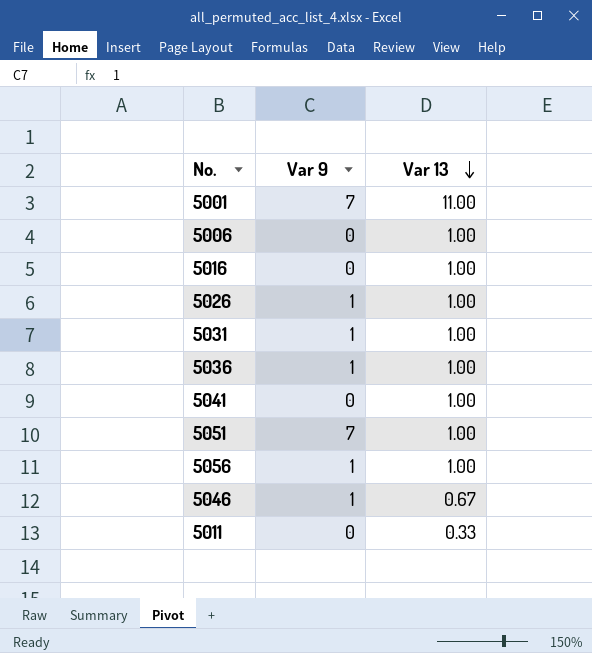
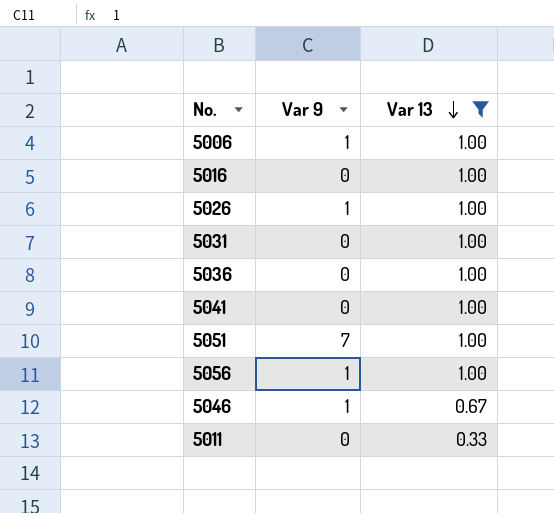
filter: none -> Var 13 != 11.00
5006 | Var 9: 0 -> 1
5031 | Var 9: 1 -> 0
5036 | Var 9: 1 -> 0

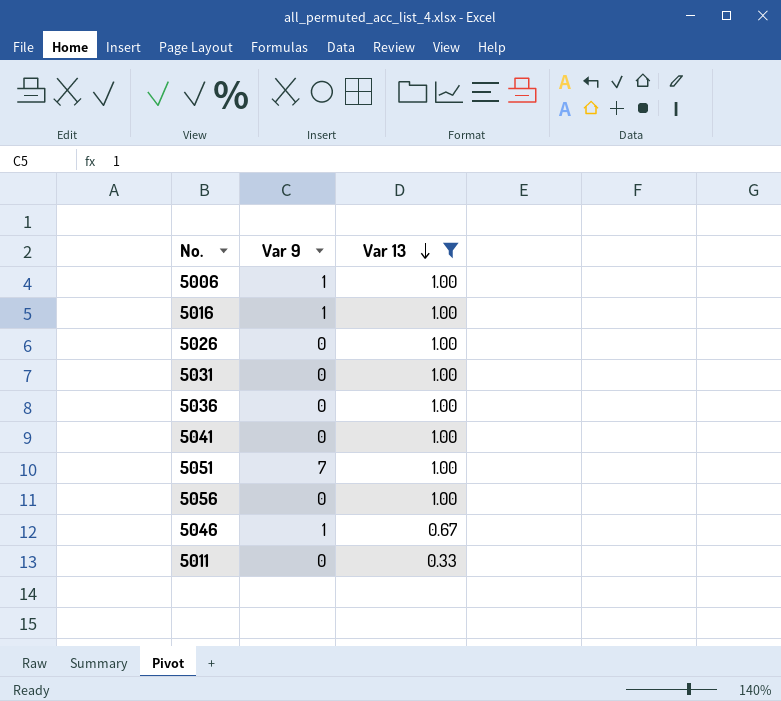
5016 | Var 9: 0 -> 1
5026 | Var 9: 1 -> 0
5056 | Var 9: 1 -> 0

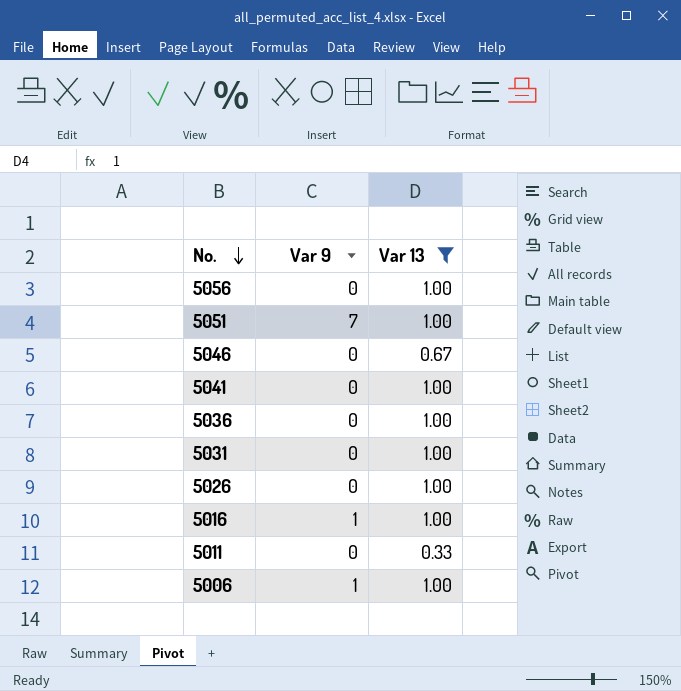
row order: Var 13 descending -> No. descending
5046 | Var 9: 1 -> 0

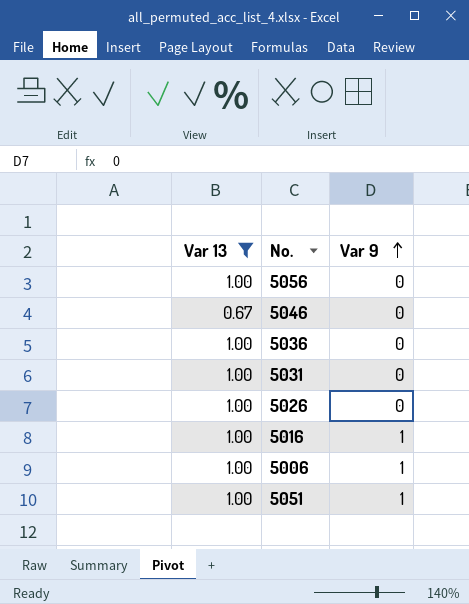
row order: No. descending -> Var 9 ascending
column Var 13 | position: 3 -> 1
row 5041: 0 | 1.00 -> none
row 5011: 0 | 0.33 -> none
5051 | Var 9: 7 -> 1

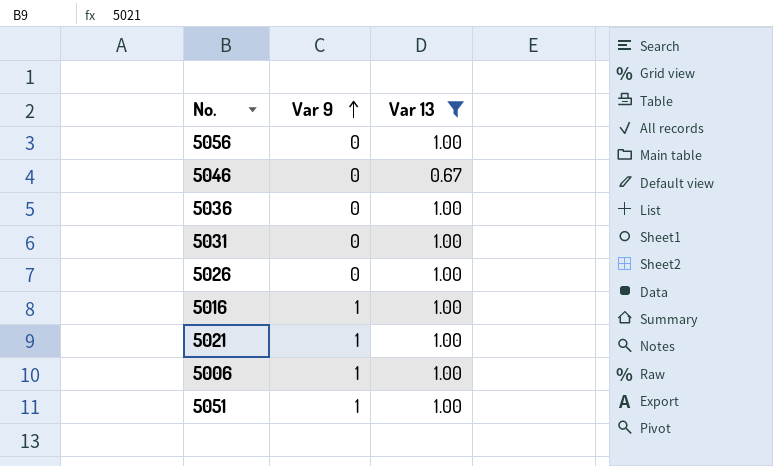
column Var 13 | position: 1 -> 3
row 5021: none -> 1 | 1.00

